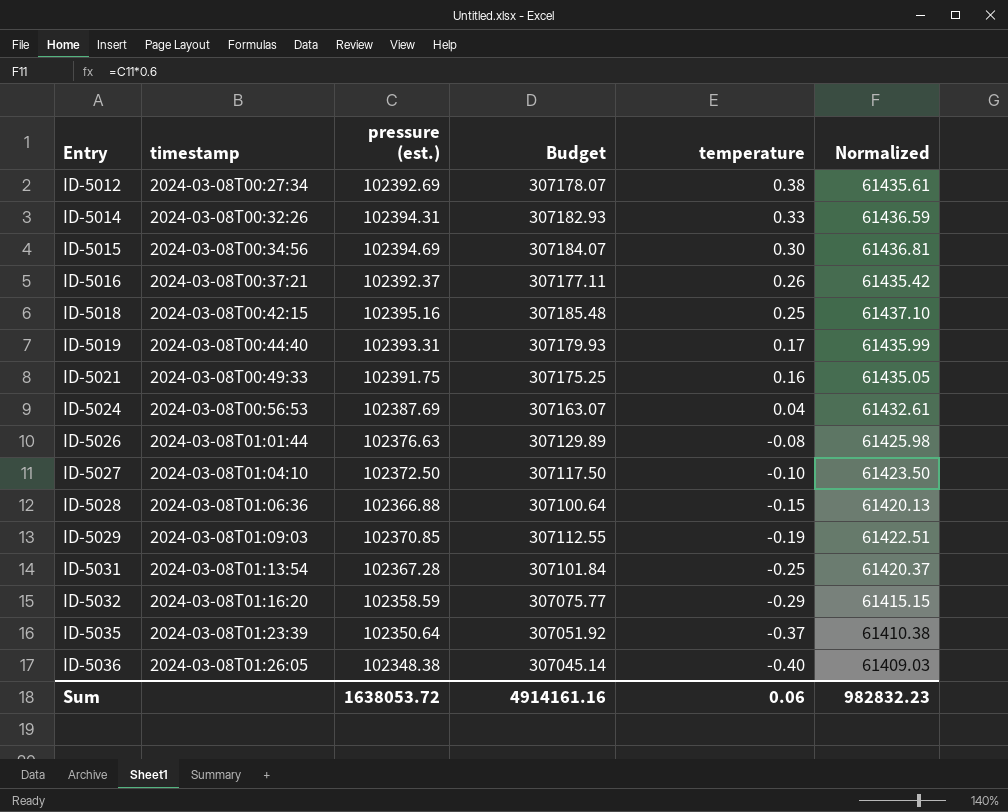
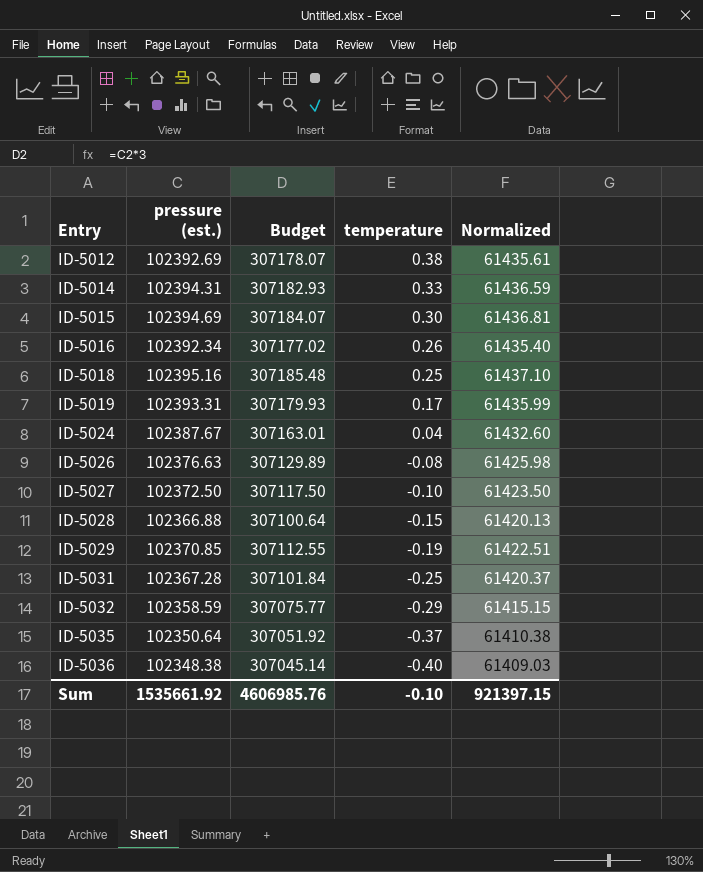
column timestamp | position: 2 -> none
row ID-5021: 2024-03-08T00:49:33 | 102391.75 | 307175.25 | 0.16 | 61435.05 -> none
ID-5016 | pressure (est.): 102392.37 -> 102392.34
ID-5016 | Budget: 307177.11 -> 307177.02
ID-5016 | Normalized: 61435.42 -> 61435.40
ID-5024 | pressure (est.): 102387.69 -> 102387.67
ID-5024 | Budget: 307163.07 -> 307163.01
ID-5024 | Normalized: 61432.61 -> 61432.60
Sum | pressure (est.): 1638053.72 -> 1535661.92
Sum | Budget: 4914161.16 -> 4606985.76
Sum | temperature: 0.06 -> -0.10
Sum | Normalized: 982832.23 -> 921397.15

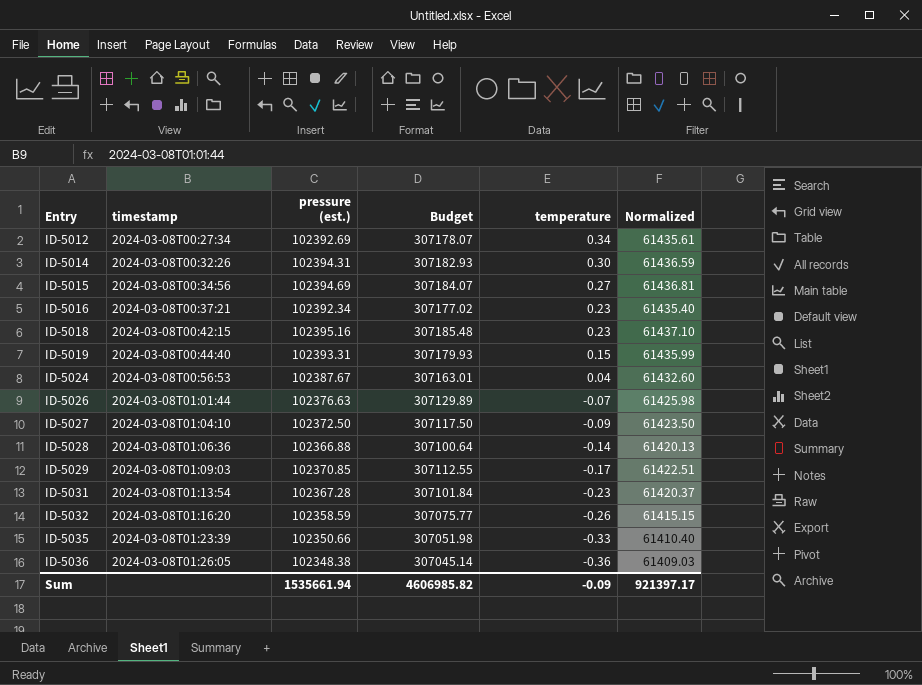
column timestamp | position: none -> 2
ID-5012 | temperature: 0.38 -> 0.34
ID-5014 | temperature: 0.33 -> 0.30
ID-5015 | temperature: 0.30 -> 0.27
ID-5016 | temperature: 0.26 -> 0.23
ID-5018 | temperature: 0.25 -> 0.23
ID-5019 | temperature: 0.17 -> 0.15
ID-5026 | temperature: -0.08 -> -0.07
ID-5027 | temperature: -0.10 -> -0.09
ID-5028 | temperature: -0.15 -> -0.14
ID-5029 | temperature: -0.19 -> -0.17
ID-5031 | temperature: -0.25 -> -0.23
ID-5032 | temperature: -0.29 -> -0.26
ID-5035 | pressure (est.): 102350.64 -> 102350.66
ID-5035 | Budget: 307051.92 -> 307051.98
ID-5035 | temperature: -0.37 -> -0.33
ID-5035 | Normalized: 61410.38 -> 61410.40
ID-5036 | temperature: -0.40 -> -0.36
Sum | pressure (est.): 1535661.92 -> 1535661.94
Sum | Budget: 4606985.76 -> 4606985.82
Sum | temperature: -0.10 -> -0.09
Sum | Normalized: 921397.15 -> 921397.17

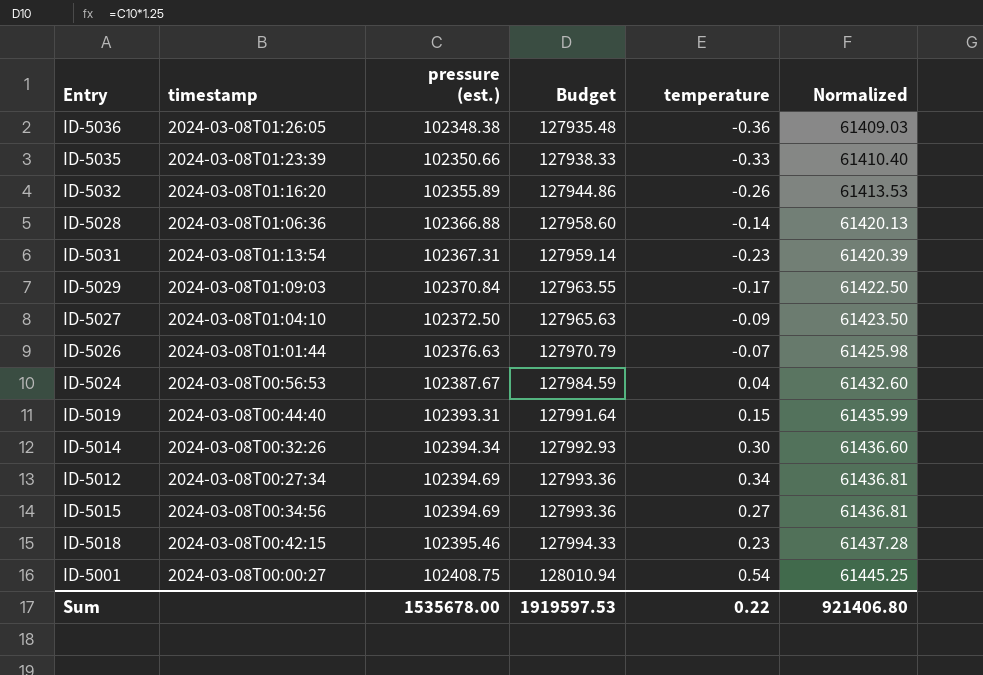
row order: Entry ascending -> pressure (est.) ascending
column Budget | formula: [pressure (est.)] * 3 -> [pressure (est.)] * 1.25
row ID-5016: 2024-03-08T00:37:21 | 102392.34 | 307177.02 | 0.23 | 61435.40 -> none
ID-5032 | pressure (est.): 102358.59 -> 102355.89
ID-5032 | Normalized: 61415.15 -> 61413.53
ID-5031 | pressure (est.): 102367.28 -> 102367.31
ID-5031 | Normalized: 61420.37 -> 61420.39
ID-5029 | pressure (est.): 102370.85 -> 102370.84
ID-5029 | Normalized: 61422.51 -> 61422.50
ID-5014 | pressure (est.): 102394.31 -> 102394.34
ID-5014 | Normalized: 61436.59 -> 61436.60
ID-5012 | pressure (est.): 102392.69 -> 102394.69
ID-5012 | Normalized: 61435.61 -> 61436.81
ID-5018 | pressure (est.): 102395.16 -> 102395.46
ID-5018 | Normalized: 61437.10 -> 61437.28
row ID-5001: none -> 2024-03-08T00:00:27 | 102408.75 | 128010.94 | 0.54 | 61445.25
Sum | pressure (est.): 1535661.94 -> 1535678.00
Sum | Budget: 4606985.82 -> 1919597.53
Sum | temperature: -0.09 -> 0.22
Sum | Normalized: 921397.17 -> 921406.80

